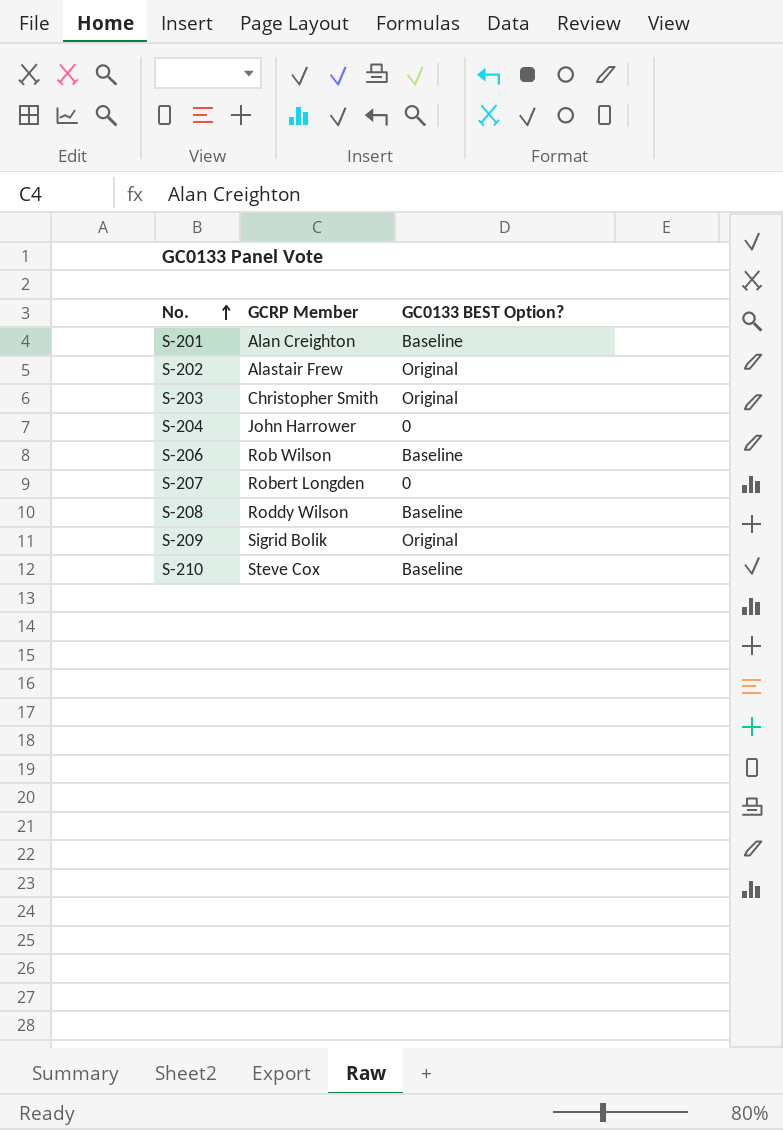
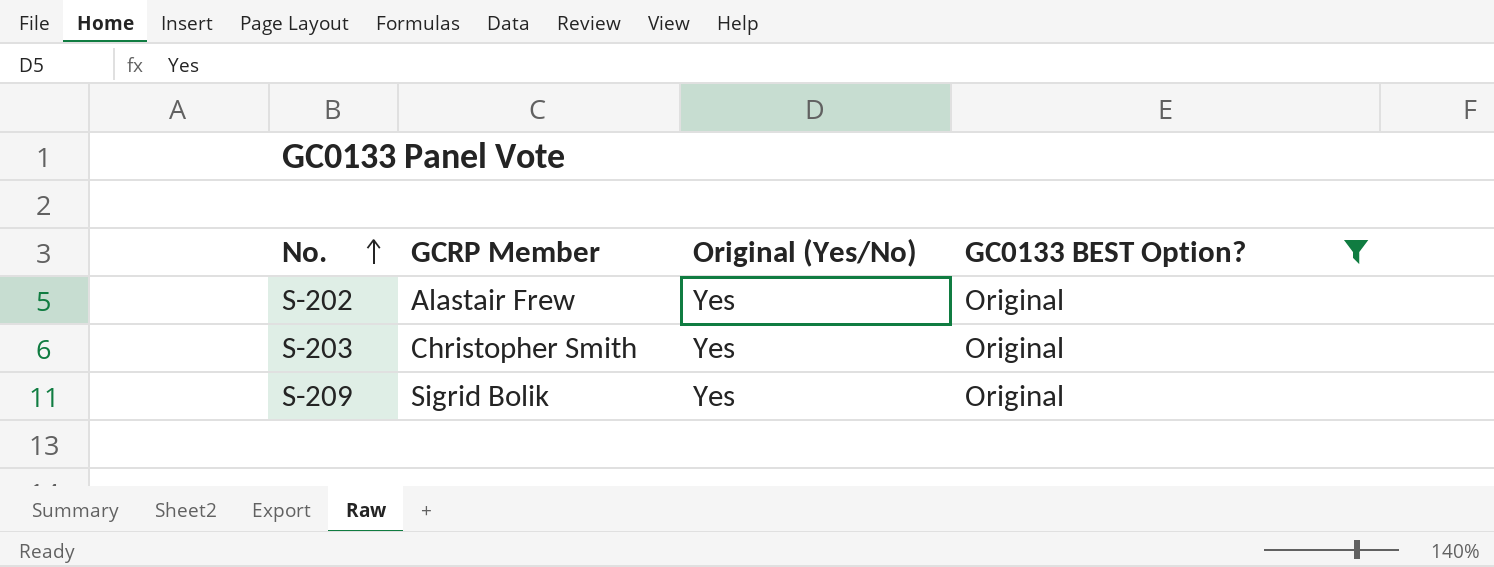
filter: none -> GC0133 BEST Option? = Original
column Original (Yes/No) | position: none -> 3

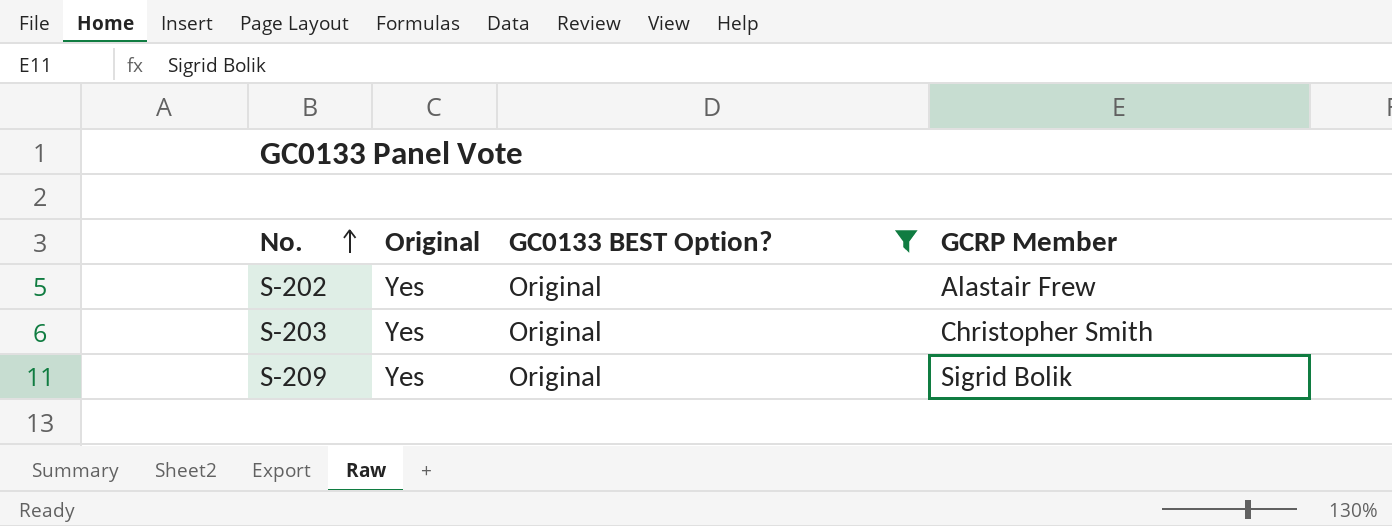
column name: Original (Yes/No) -> Original
column GCRP Member | position: 2 -> 4

